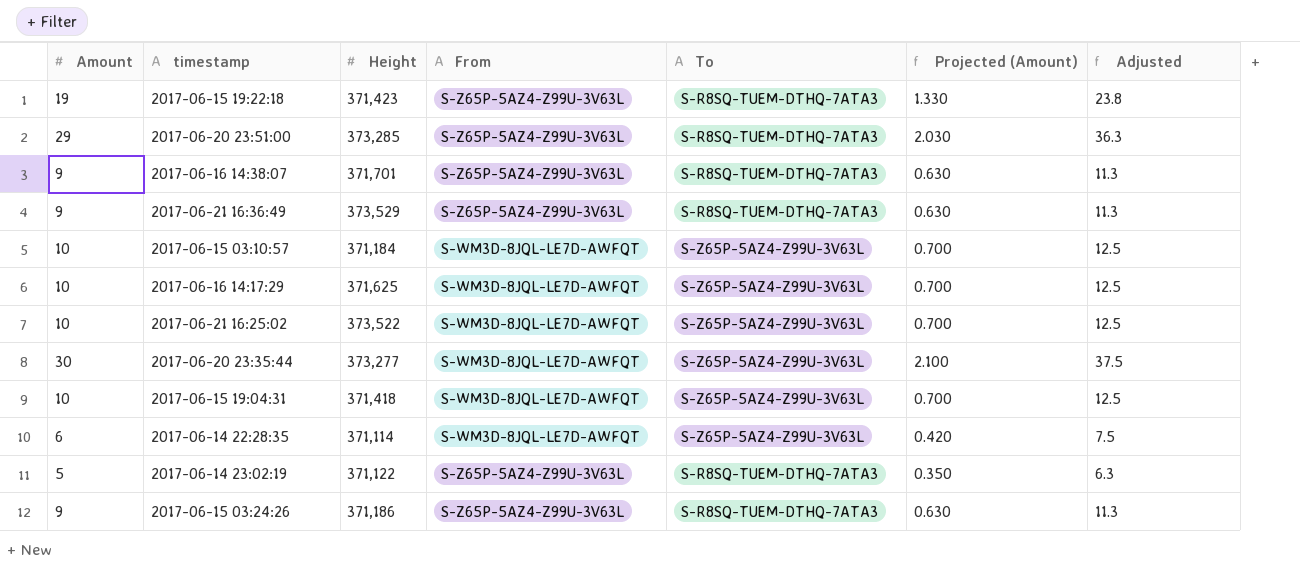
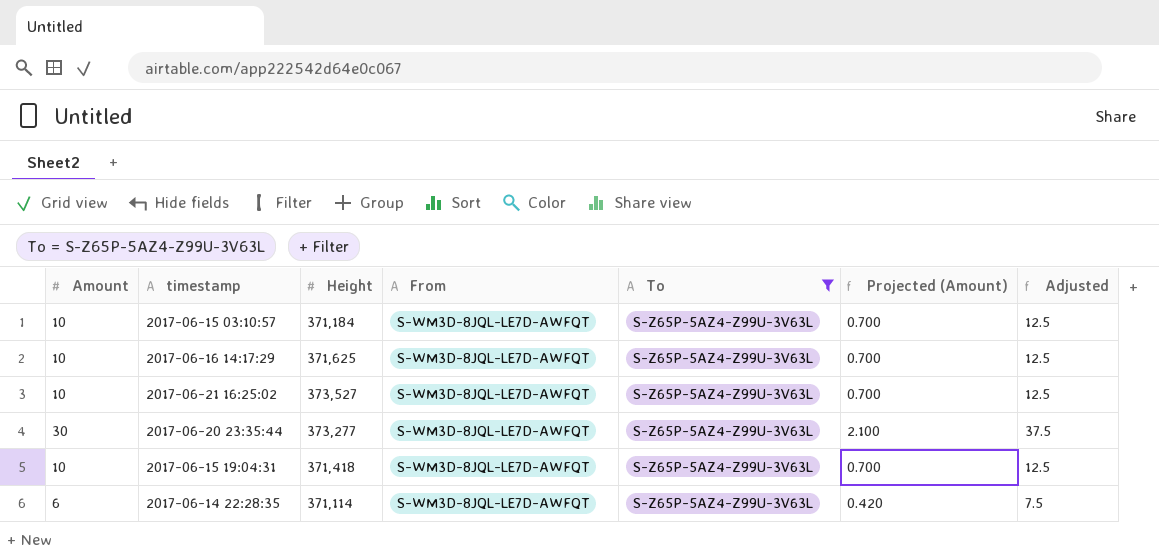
filter: none -> To = S-Z65P-5AZ4-Z99U-3V63L
2017-06-21 16:25:02 | Height: 373,522 -> 373,527

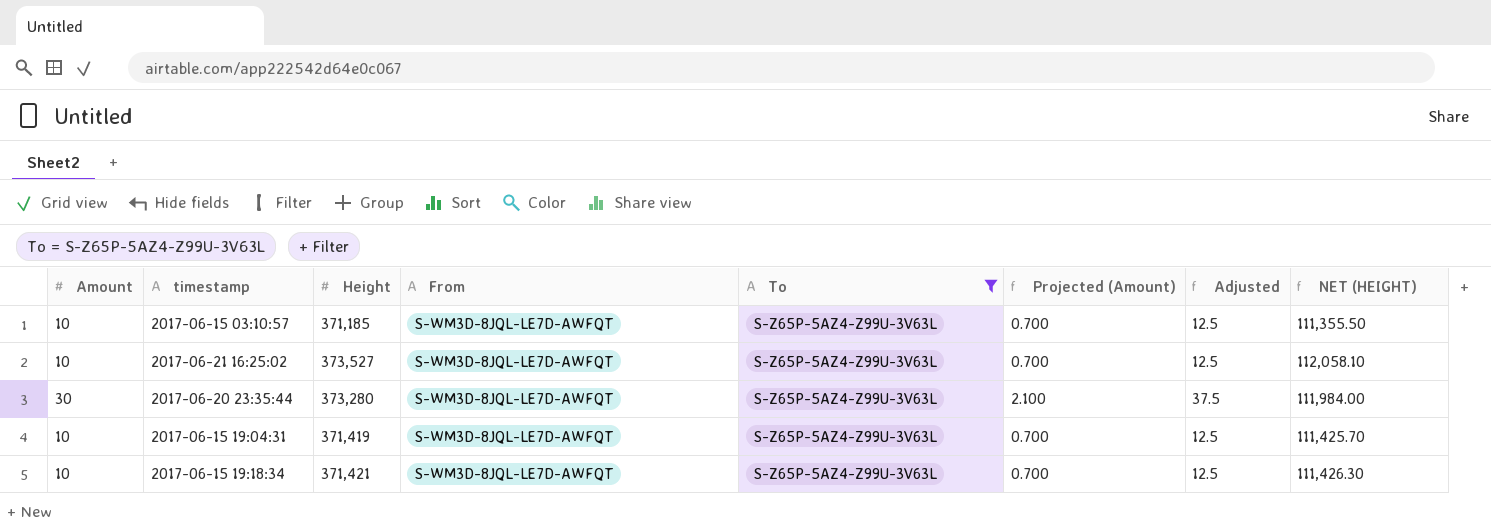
column NET (HEIGHT) | formula: none -> [Height] * 0.3
row 2017-06-16 14:17:29: 10 | 371,625 | S-WM3D-8JQL-LE7D-AWFQT | S-Z65P-5AZ4-Z99U-3V63L | 0.700 | 12.5 -> none
row 2017-06-14 22:28:35: 6 | 371,114 | S-WM3D-8JQL-LE7D-AWFQT | S-Z65P-5AZ4-Z99U-3V63L | 0.420 | 7.5 -> none
2017-06-15 03:10:57 | Height: 371,184 -> 371,185
2017-06-20 23:35:44 | Height: 373,277 -> 373,280
2017-06-15 19:04:31 | Height: 371,418 -> 371,419
row 2017-06-15 19:18:34: none -> 10 | 371,421 | S-WM3D-8JQL-LE7D-AWFQT | S-Z65P-5AZ4-Z99U-3V63L | 0.700 | 12.5 | 111,426.30

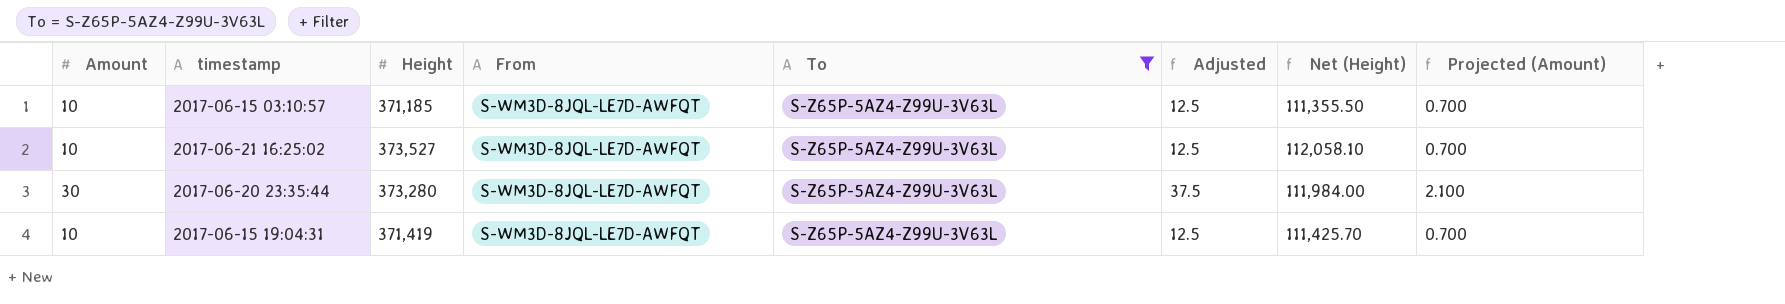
column name: NET (HEIGHT) -> Net (Height)
column Projected (Amount) | position: 6 -> 8
row 2017-06-15 19:18:34: 10 | 371,421 | S-WM3D-8JQL-LE7D-AWFQT | S-Z65P-5AZ4-Z99U-3V63L | 0.700 | 12.5 | 111,426.30 -> none

